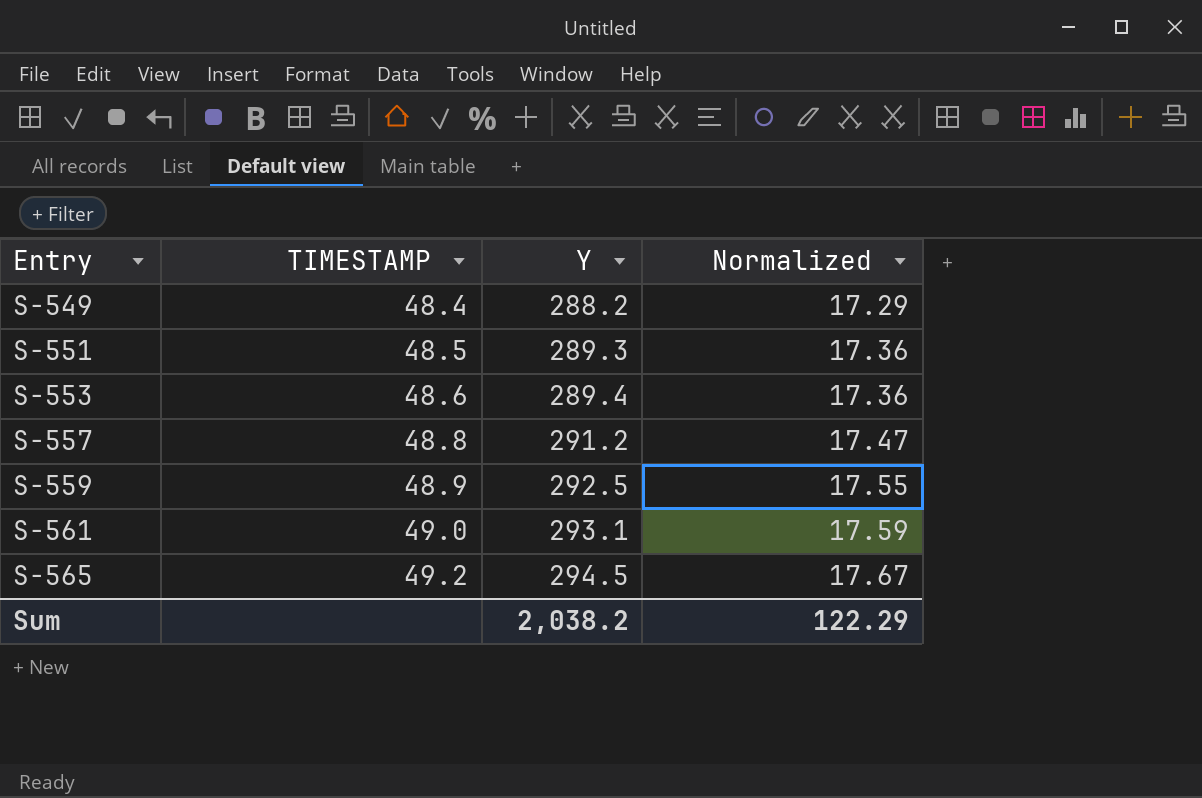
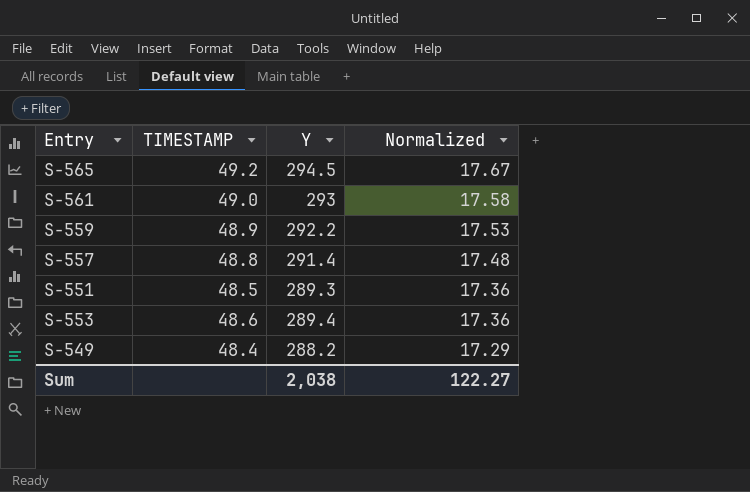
row order: Entry ascending -> Normalized descending
S-561 | Y: 293.1 -> 293
S-561 | Normalized: 17.59 -> 17.58
S-559 | Y: 292.5 -> 292.2
S-559 | Normalized: 17.55 -> 17.53
S-557 | Y: 291.2 -> 291.4
S-557 | Normalized: 17.47 -> 17.48
Sum | Y: 2,038.2 -> 2,038
Sum | Normalized: 122.29 -> 122.27

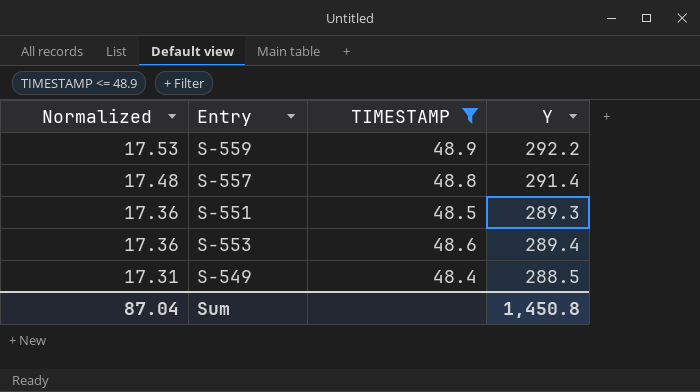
filter: none -> TIMESTAMP <= 48.9
column Normalized | position: 4 -> 1
S-549 | Normalized: 17.29 -> 17.31
S-549 | Y: 288.2 -> 288.5
Sum | Normalized: 122.27 -> 87.04
Sum | Y: 2,038 -> 1,450.8

